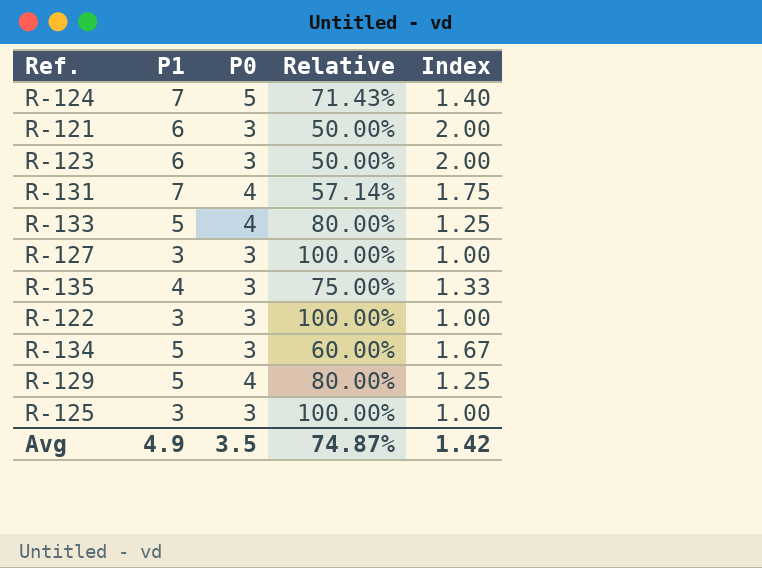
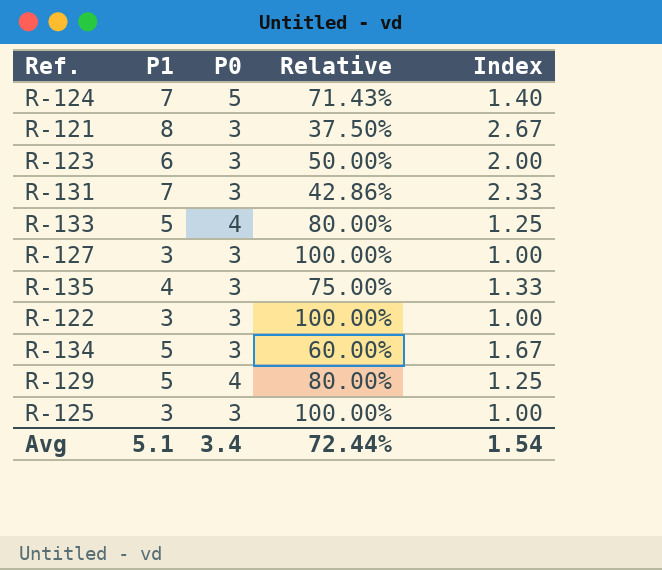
R-121 | P1: 6 -> 8
R-121 | Relative: 50.00% -> 37.50%
R-121 | Index: 2.00 -> 2.67
R-131 | P0: 4 -> 3
R-131 | Relative: 57.14% -> 42.86%
R-131 | Index: 1.75 -> 2.33
Avg | P1: 4.9 -> 5.1
Avg | P0: 3.5 -> 3.4
Avg | Relative: 74.87% -> 72.44%
Avg | Index: 1.42 -> 1.54

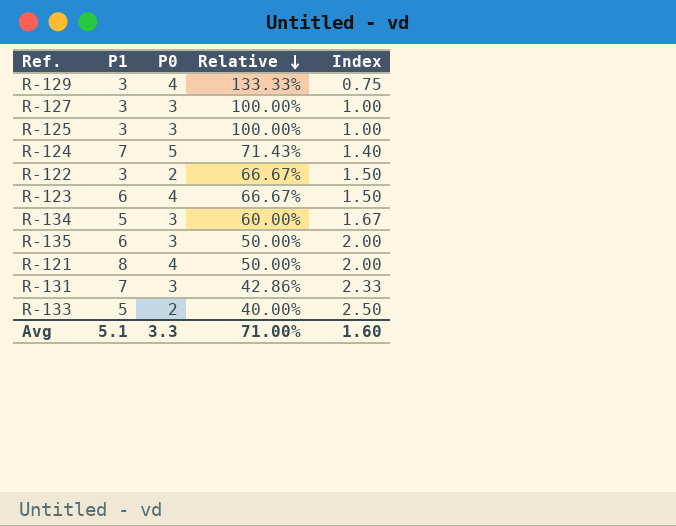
row order: none -> Relative descending
R-129 | P1: 5 -> 3
R-129 | Relative: 80.00% -> 133.33%
R-129 | Index: 1.25 -> 0.75
R-122 | P0: 3 -> 2
R-122 | Relative: 100.00% -> 66.67%
R-122 | Index: 1.00 -> 1.50
R-123 | P0: 3 -> 4
R-123 | Relative: 50.00% -> 66.67%
R-123 | Index: 2.00 -> 1.50
R-135 | P1: 4 -> 6
R-135 | Relative: 75.00% -> 50.00%
R-135 | Index: 1.33 -> 2.00
R-121 | P0: 3 -> 4
R-121 | Relative: 37.50% -> 50.00%
R-121 | Index: 2.67 -> 2.00
R-133 | P0: 4 -> 2
R-133 | Relative: 80.00% -> 40.00%
R-133 | Index: 1.25 -> 2.50
Avg | P0: 3.4 -> 3.3
Avg | Relative: 72.44% -> 71.00%
Avg | Index: 1.54 -> 1.60

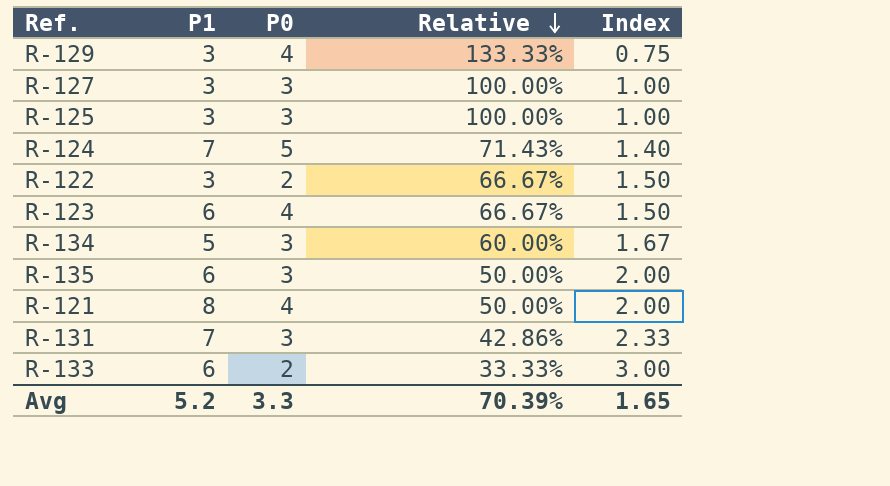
R-133 | P1: 5 -> 6
R-133 | Relative: 40.00% -> 33.33%
R-133 | Index: 2.50 -> 3.00
Avg | P1: 5.1 -> 5.2
Avg | Relative: 71.00% -> 70.39%
Avg | Index: 1.60 -> 1.65

